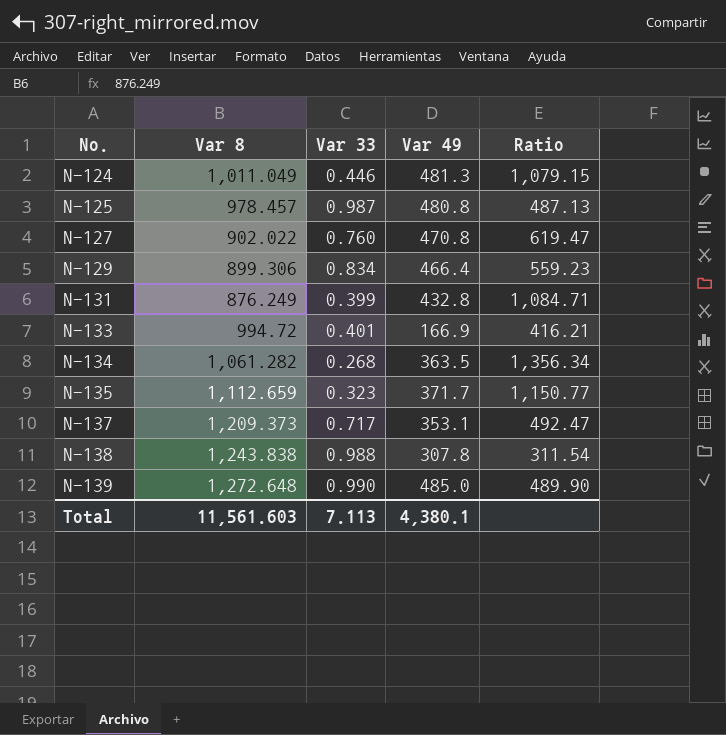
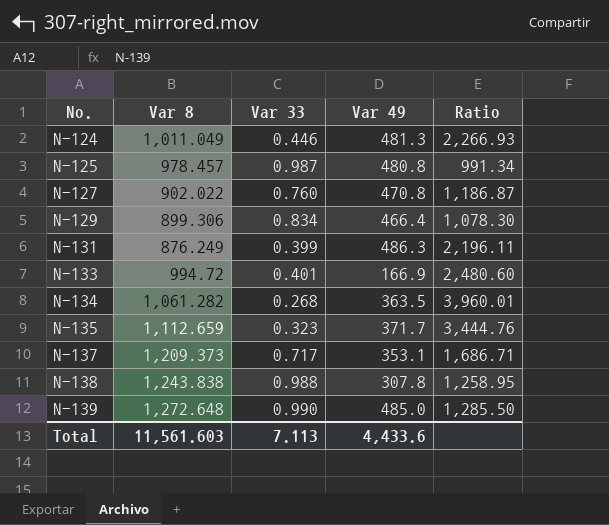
column Ratio | formula: [Var 49] / [Var 33] -> [Var 8] / [Var 33]
N-131 | Var 49: 432.8 -> 486.3
Total | Var 49: 4,380.1 -> 4,433.6

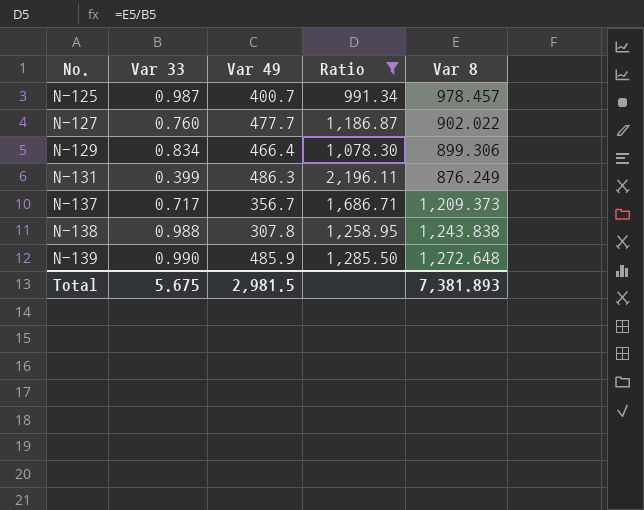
filter: none -> Ratio <= 2,196.11
column Var 8 | position: 2 -> 5
N-125 | Var 49: 480.8 -> 400.7
N-127 | Var 49: 470.8 -> 477.7
N-137 | Var 49: 353.1 -> 356.7
N-139 | Var 49: 485.0 -> 485.9
Total | Var 33: 7.113 -> 5.675
Total | Var 49: 4,433.6 -> 2,981.5
Total | Var 8: 11,561.603 -> 7,381.893

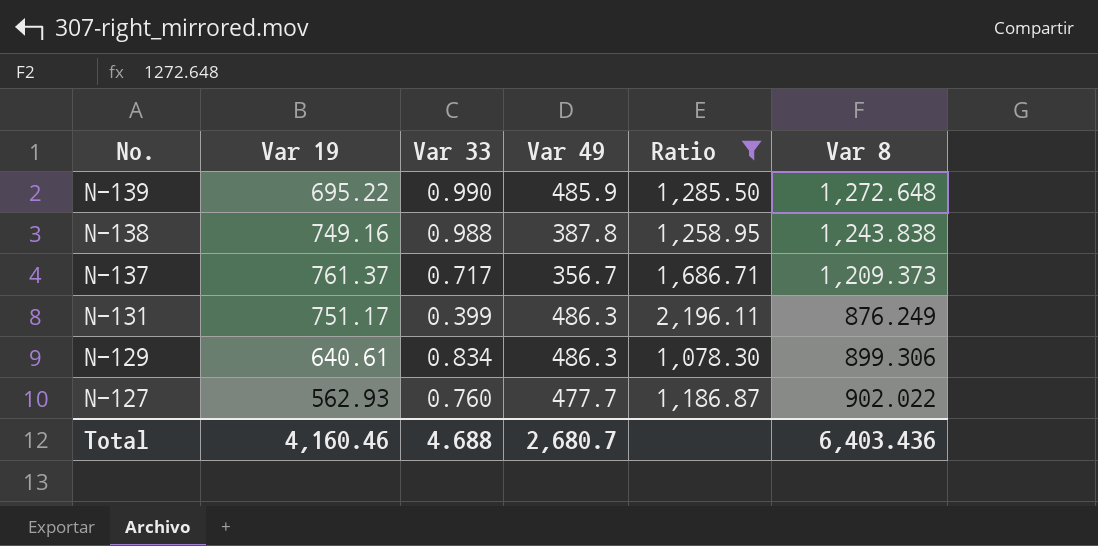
row order: No. ascending -> No. descending
column Var 19 | position: none -> 2
row N-125: 0.987 | 400.7 | 991.34 | 978.457 -> none
N-138 | Var 49: 307.8 -> 387.8
N-129 | Var 49: 466.4 -> 486.3
Total | Var 33: 5.675 -> 4.688
Total | Var 49: 2,981.5 -> 2,680.7
Total | Var 8: 7,381.893 -> 6,403.436

